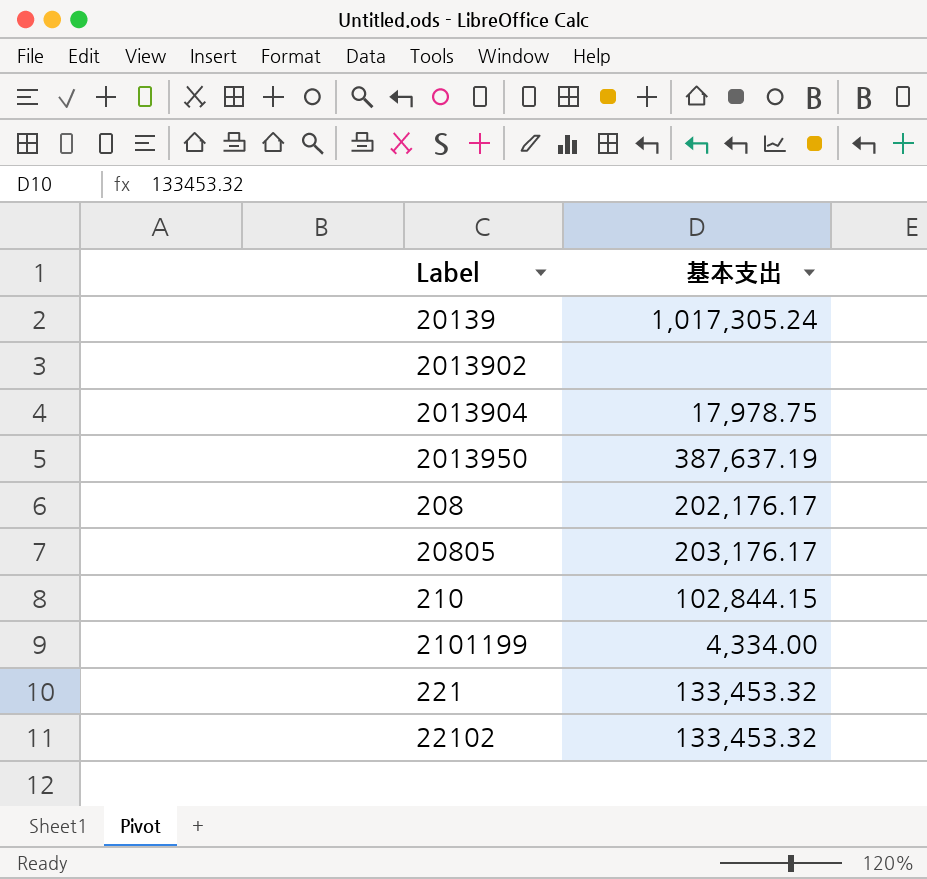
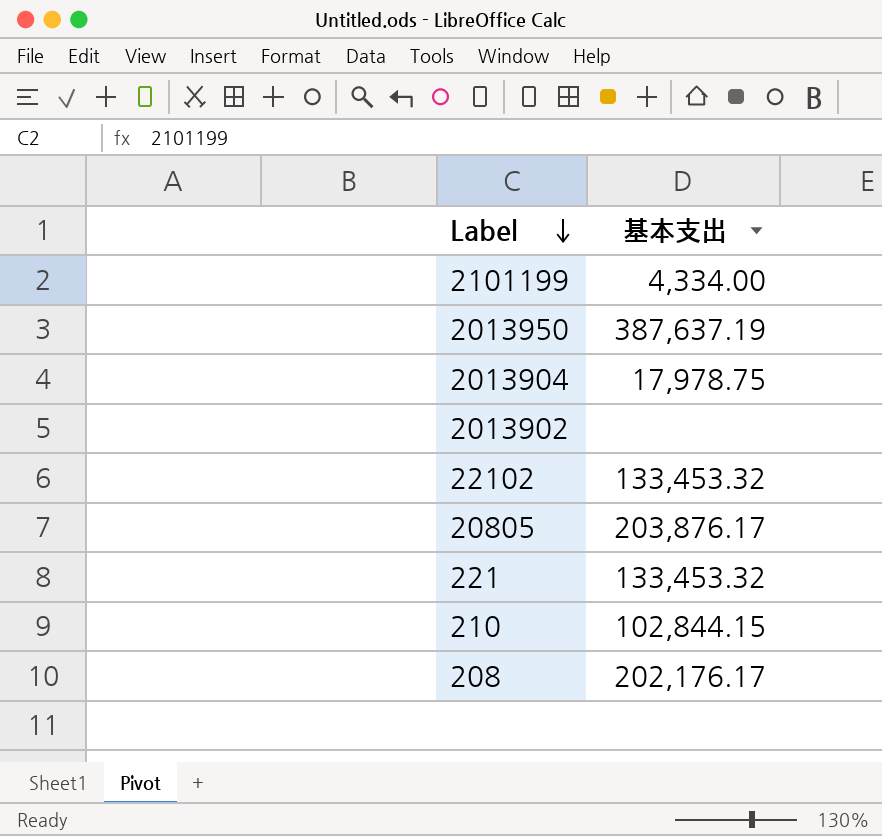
row order: none -> Label descending
row 20139: 1,017,305.24 -> none
20805 | 基本支出: 203,176.17 -> 203,876.17

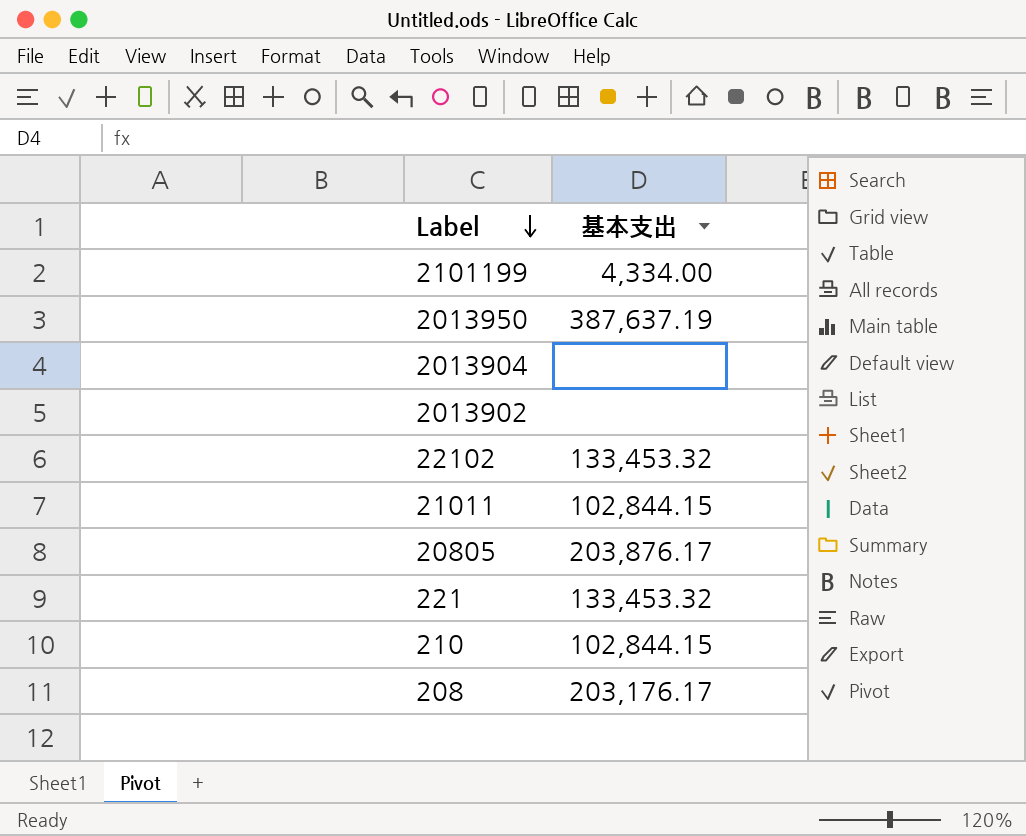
2013904 | 基本支出: 17,978.75 -> none
row 21011: none -> 102,844.15
208 | 基本支出: 202,176.17 -> 203,176.17

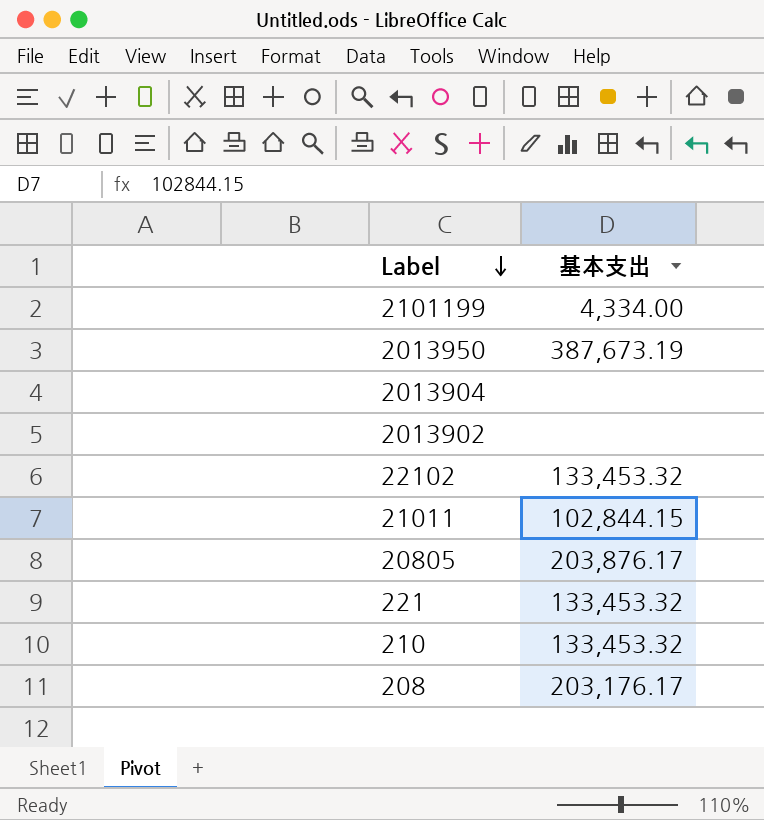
2013950 | 基本支出: 387,637.19 -> 387,673.19
210 | 基本支出: 102,844.15 -> 133,453.32

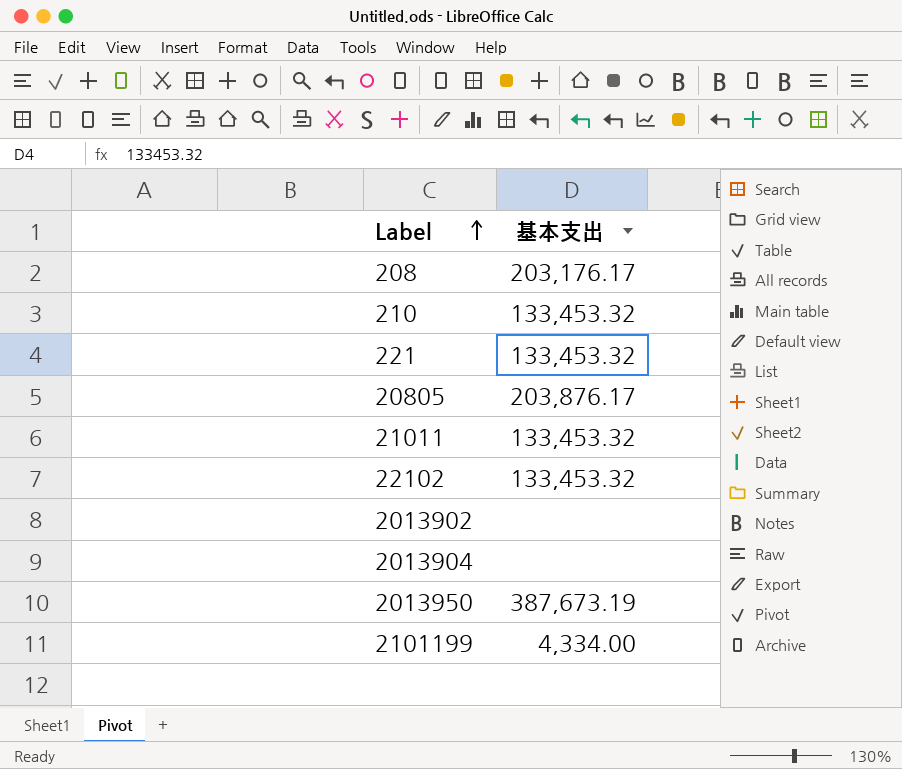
row order: Label descending -> Label ascending
21011 | 基本支出: 102,844.15 -> 133,453.32

